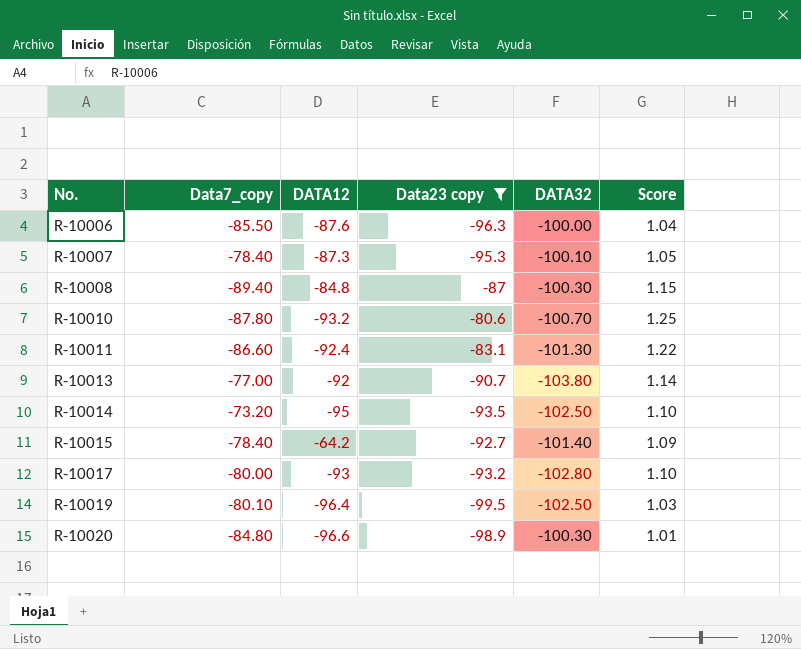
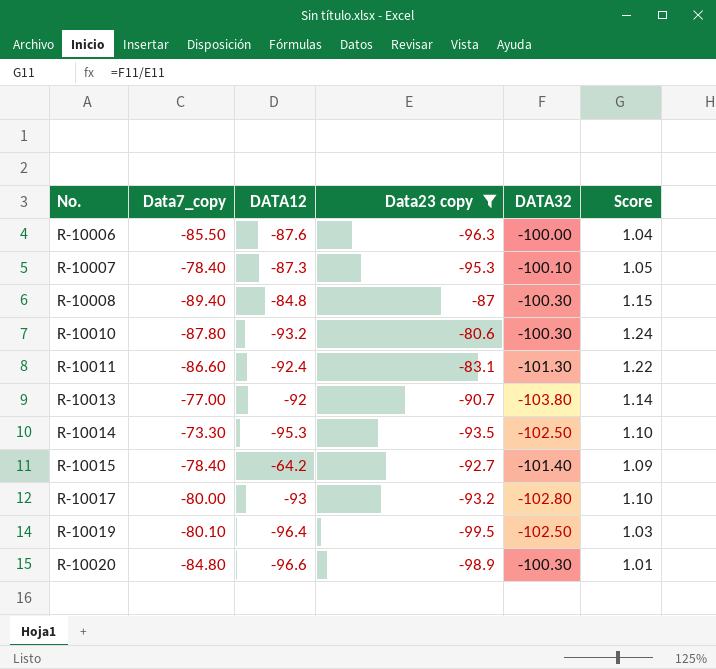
R-10010 | DATA32: -100.70 -> -100.30
R-10010 | Score: 1.25 -> 1.24
R-10014 | Data7_copy: -73.20 -> -73.30
R-10014 | DATA12: -95 -> -95.3

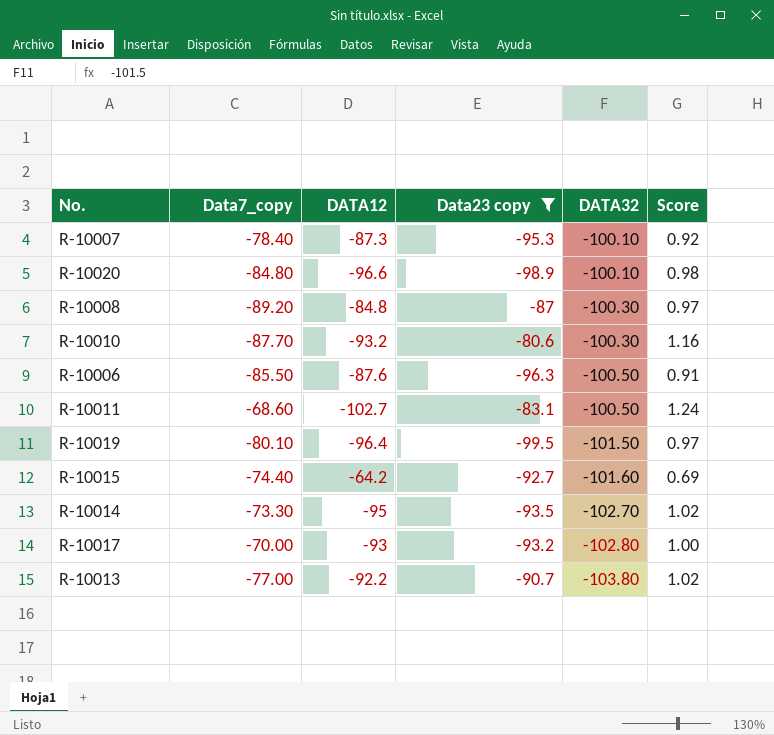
row order: No. ascending -> DATA32 descending
column Score | formula: [DATA32] / [Data23 copy] -> [DATA12] / [Data23 copy]
R-10020 | DATA32: -100.30 -> -100.10
R-10008 | Data7_copy: -89.40 -> -89.20
R-10010 | Data7_copy: -87.80 -> -87.70
R-10006 | DATA32: -100.00 -> -100.50
R-10011 | Data7_copy: -86.60 -> -68.60
R-10011 | DATA12: -92.4 -> -102.7
R-10011 | DATA32: -101.30 -> -100.50
R-10019 | DATA32: -102.50 -> -101.50
R-10015 | Data7_copy: -78.40 -> -74.40
R-10015 | DATA32: -101.40 -> -101.60
R-10014 | DATA12: -95.3 -> -95
R-10014 | DATA32: -102.50 -> -102.70
R-10017 | Data7_copy: -80.00 -> -70.00
R-10013 | DATA12: -92 -> -92.2

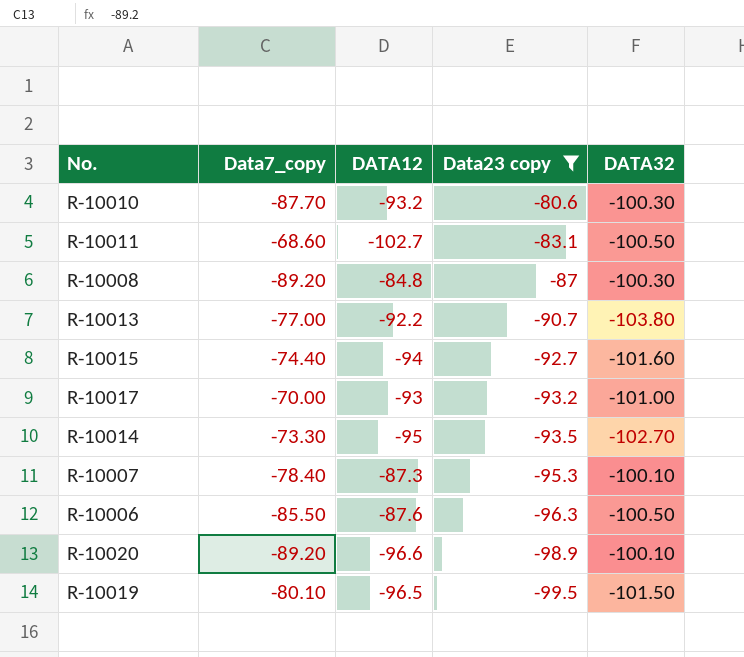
row order: DATA32 descending -> Data23 copy descending
column Score | formula: [DATA12] / [Data23 copy] -> none
R-10015 | DATA12: -64.2 -> -94
R-10017 | DATA32: -102.80 -> -101.00
R-10020 | Data7_copy: -84.80 -> -89.20
R-10019 | DATA12: -96.4 -> -96.5

